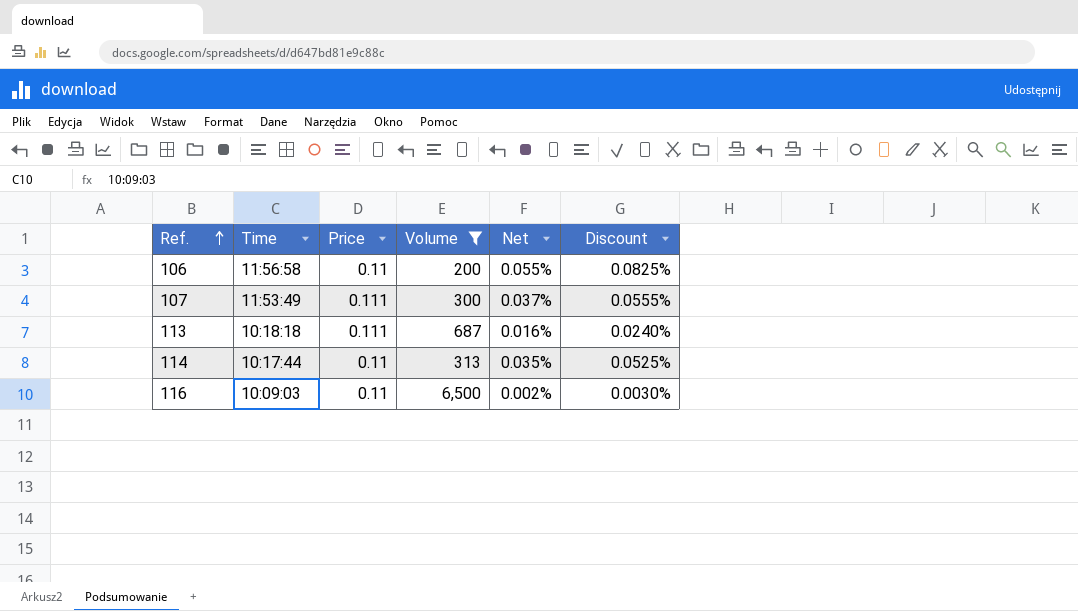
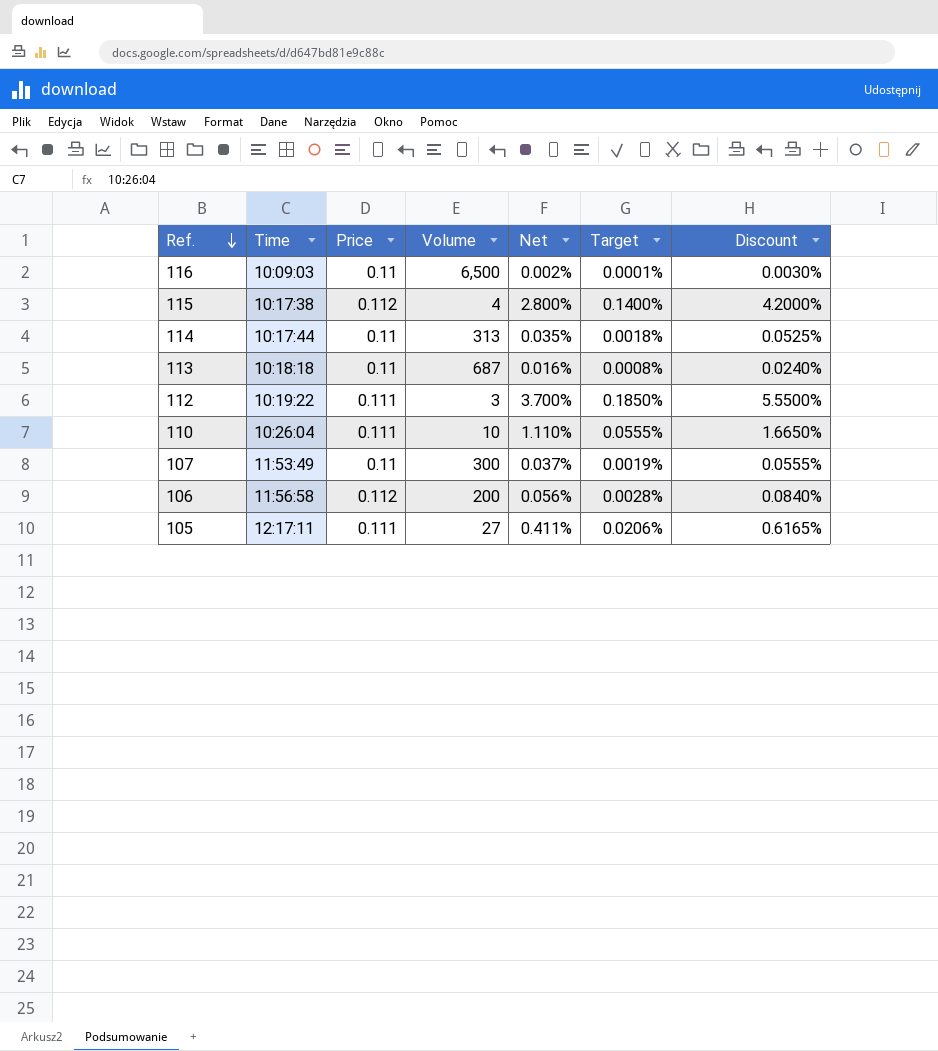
filter: Volume >= 200 -> none
row order: Ref. ascending -> Ref. descending
column Target | formula: none -> [Net] * 0.05
113 | Price: 0.111 -> 0.11
107 | Price: 0.111 -> 0.11
106 | Price: 0.11 -> 0.112
106 | Net: 0.055% -> 0.056%
106 | Discount: 0.0825% -> 0.0840%

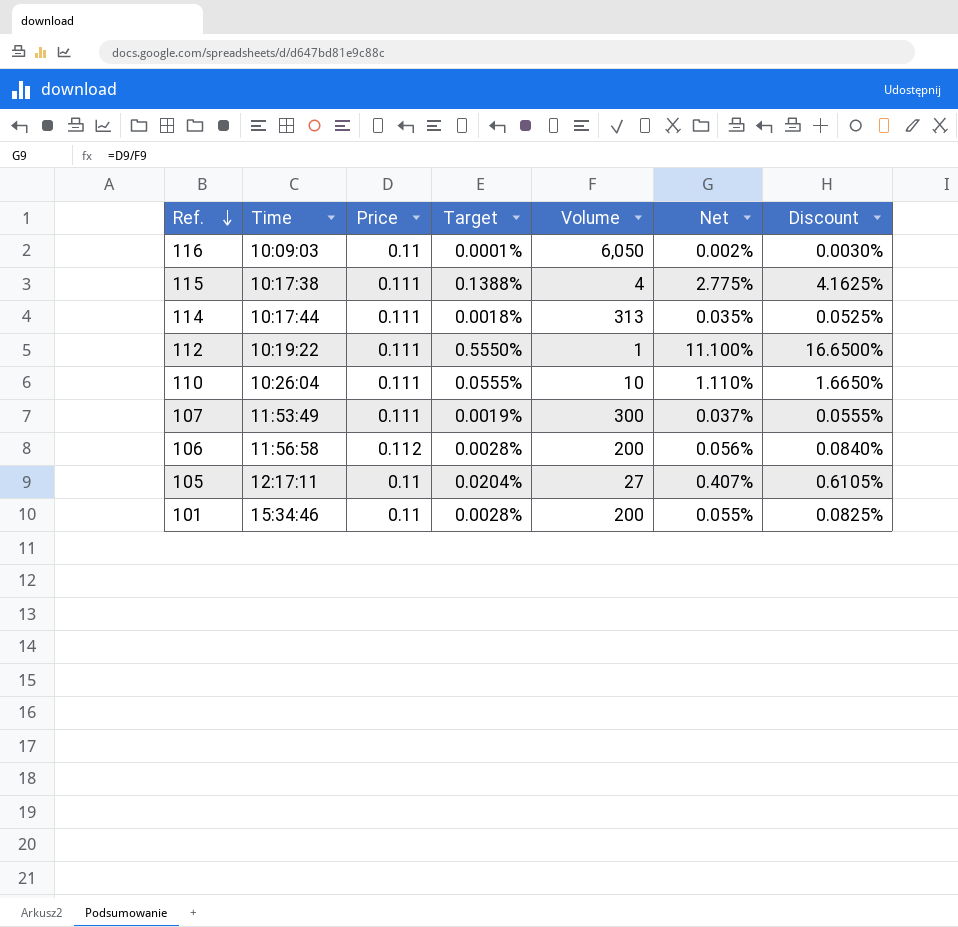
column Target | position: 6 -> 4
row 113: 10:18:18 | 0.11 | 687 | 0.016% | 0.0008% | 0.0240% -> none
116 | Volume: 6,500 -> 6,050
115 | Price: 0.112 -> 0.111
115 | Target: 0.1400% -> 0.1388%
115 | Net: 2.800% -> 2.775%
115 | Discount: 4.2000% -> 4.1625%
114 | Price: 0.11 -> 0.111
112 | Target: 0.1850% -> 0.5550%
112 | Volume: 3 -> 1
112 | Net: 3.700% -> 11.100%
112 | Discount: 5.5500% -> 16.6500%
107 | Price: 0.11 -> 0.111
105 | Price: 0.111 -> 0.11
105 | Target: 0.0206% -> 0.0204%
105 | Net: 0.411% -> 0.407%
105 | Discount: 0.6165% -> 0.6105%
row 101: none -> 15:34:46 | 0.11 | 0.0028% | 200 | 0.055% | 0.0825%

